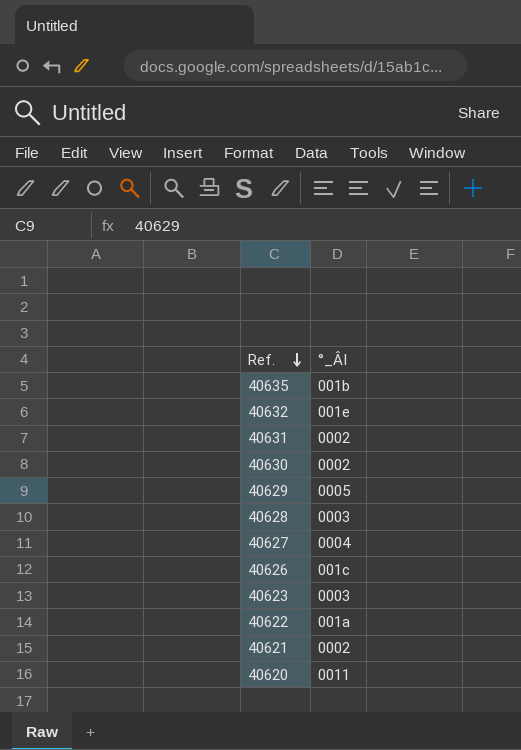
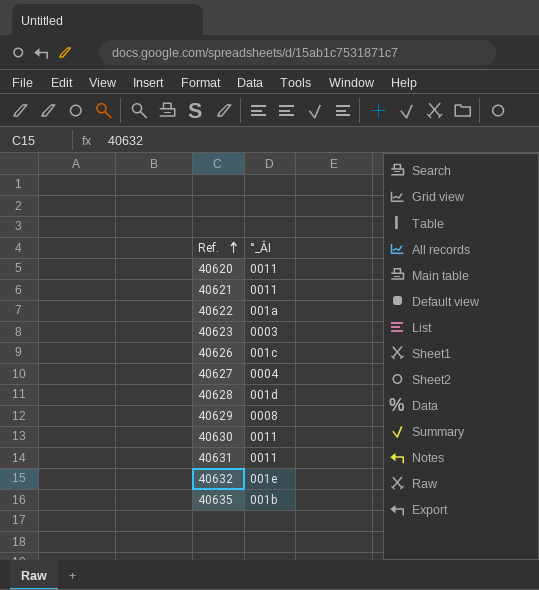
row order: Ref. descending -> Ref. ascending
40621 | °_ÂI: 0002 -> 0011
40628 | °_ÂI: 0003 -> 001d
40629 | °_ÂI: 0005 -> 0008
40630 | °_ÂI: 0002 -> 0011
40631 | °_ÂI: 0002 -> 0011

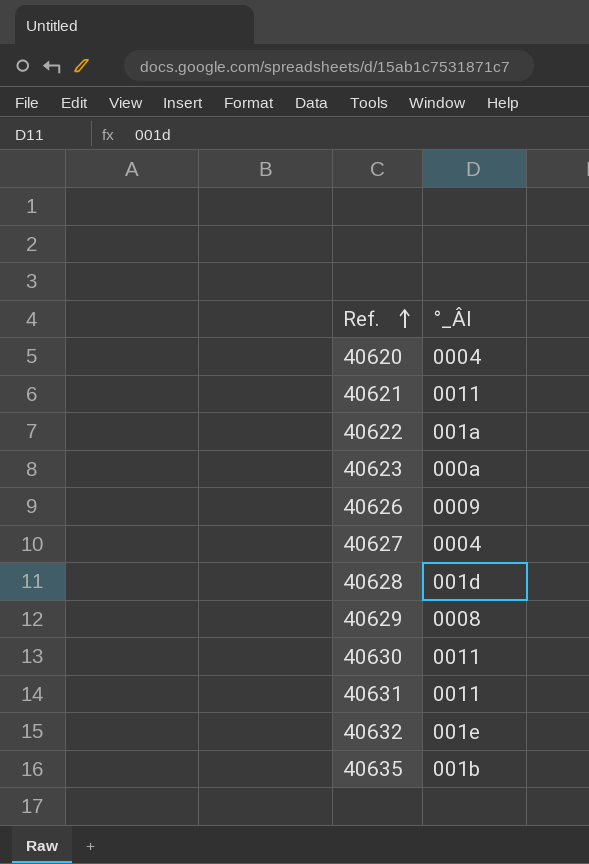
40620 | °_ÂI: 0011 -> 0004
40623 | °_ÂI: 0003 -> 000a
40626 | °_ÂI: 001c -> 0009

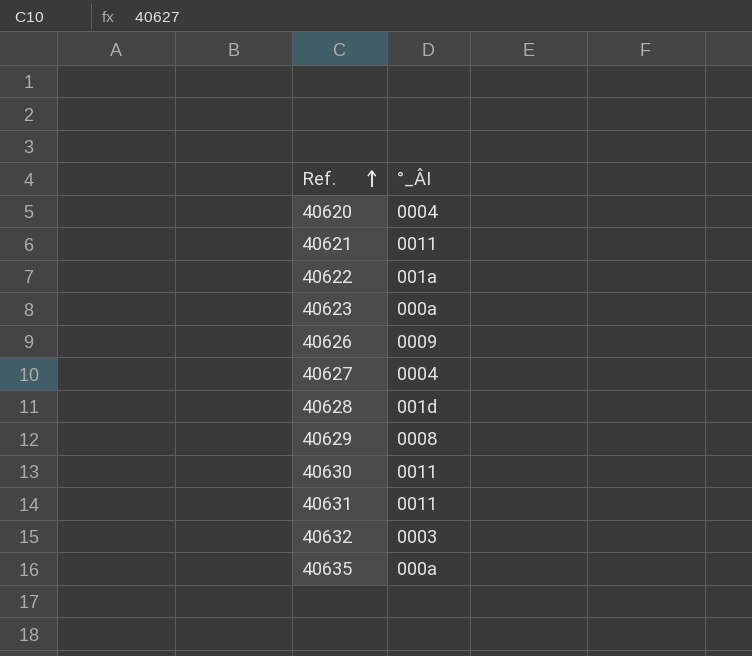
40632 | °_ÂI: 001e -> 0003
40635 | °_ÂI: 001b -> 000a

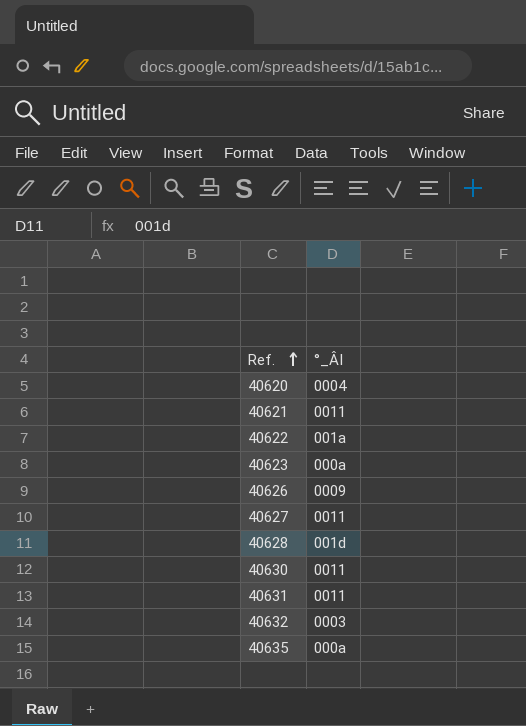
row 40629: 0008 -> none
40627 | °_ÂI: 0004 -> 0011

